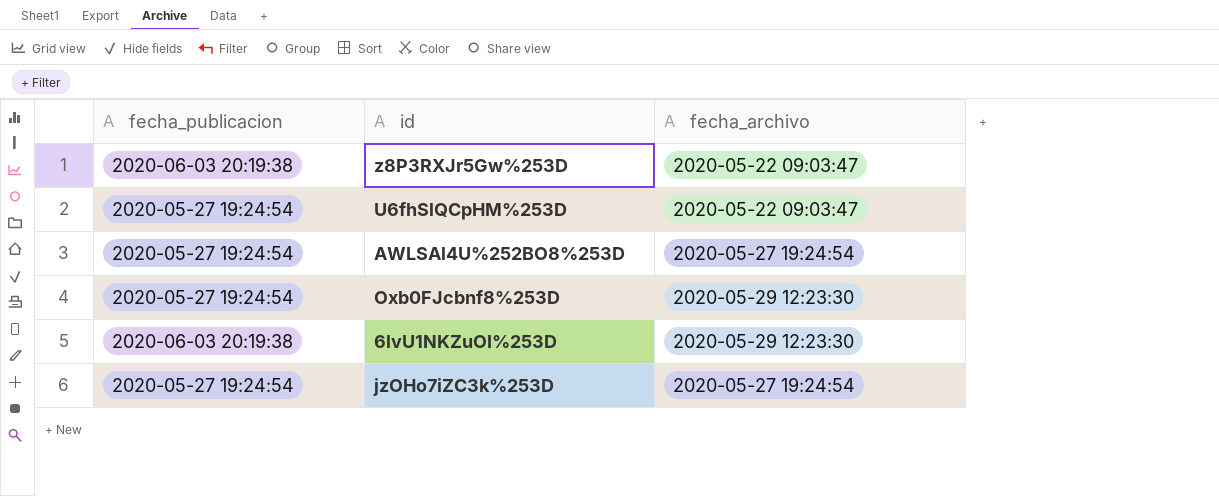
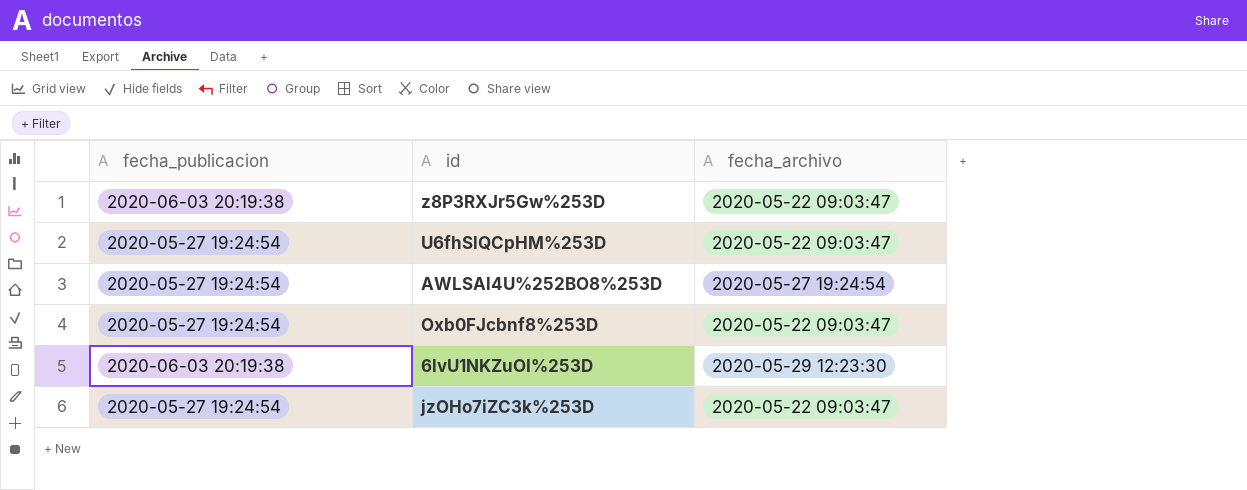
Oxb0FJcbnf8%253D | fecha_archivo: 2020-05-29 12:23:30 -> 2020-05-22 09:03:47
jzOHo7iZC3k%253D | fecha_archivo: 2020-05-27 19:24:54 -> 2020-05-22 09:03:47

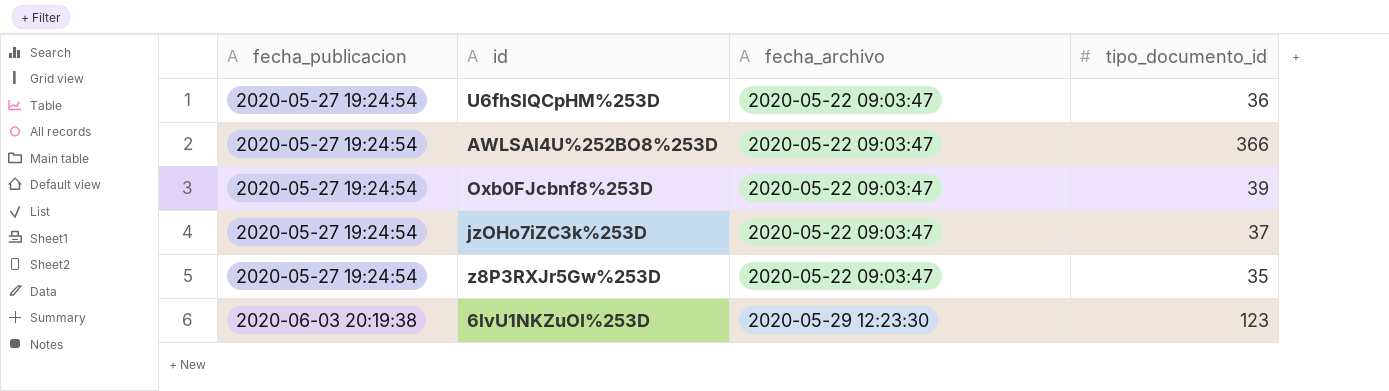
row order: none -> fecha_publicacion ascending
column tipo_documento_id | position: none -> 4
AWLSAl4U%252BO8%253D | fecha_archivo: 2020-05-27 19:24:54 -> 2020-05-22 09:03:47
z8P3RXJr5Gw%253D | fecha_publicacion: 2020-06-03 20:19:38 -> 2020-05-27 19:24:54

